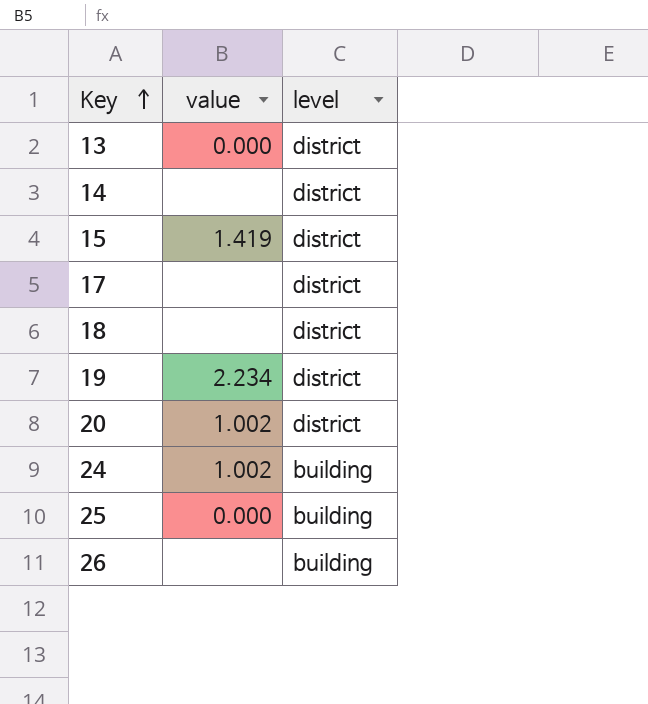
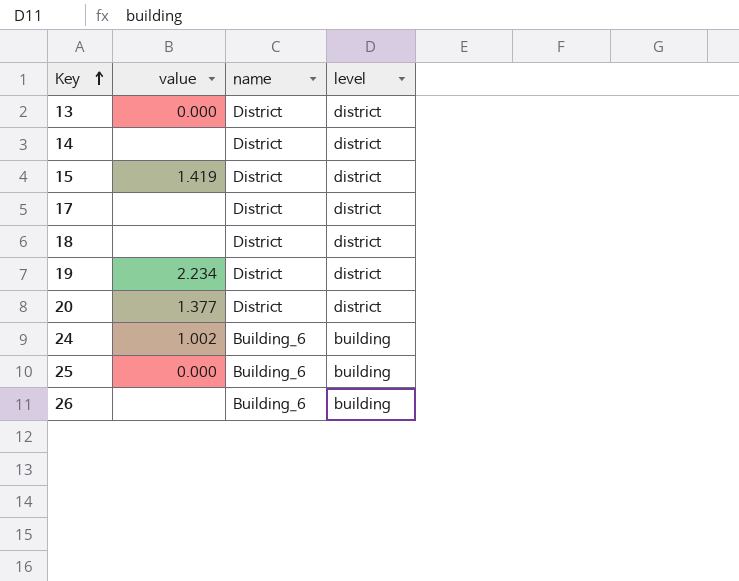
column name | position: none -> 3
20 | value: 1.002 -> 1.377

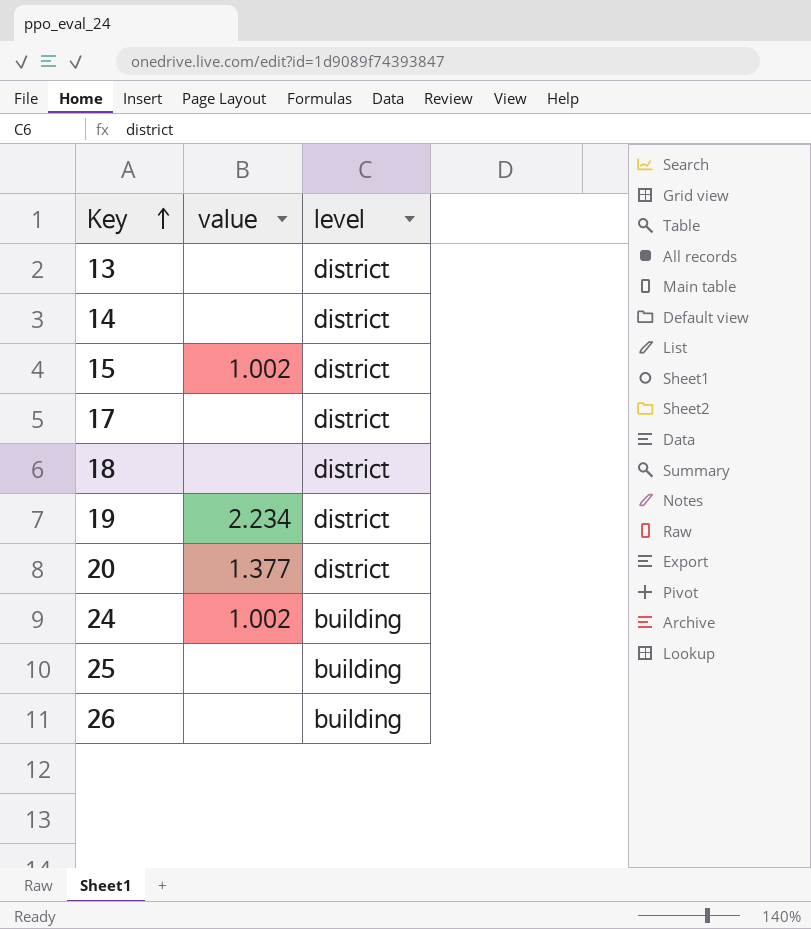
column name | position: 3 -> none
13 | value: 0.000 -> none
15 | value: 1.419 -> 1.002
25 | value: 0.000 -> none

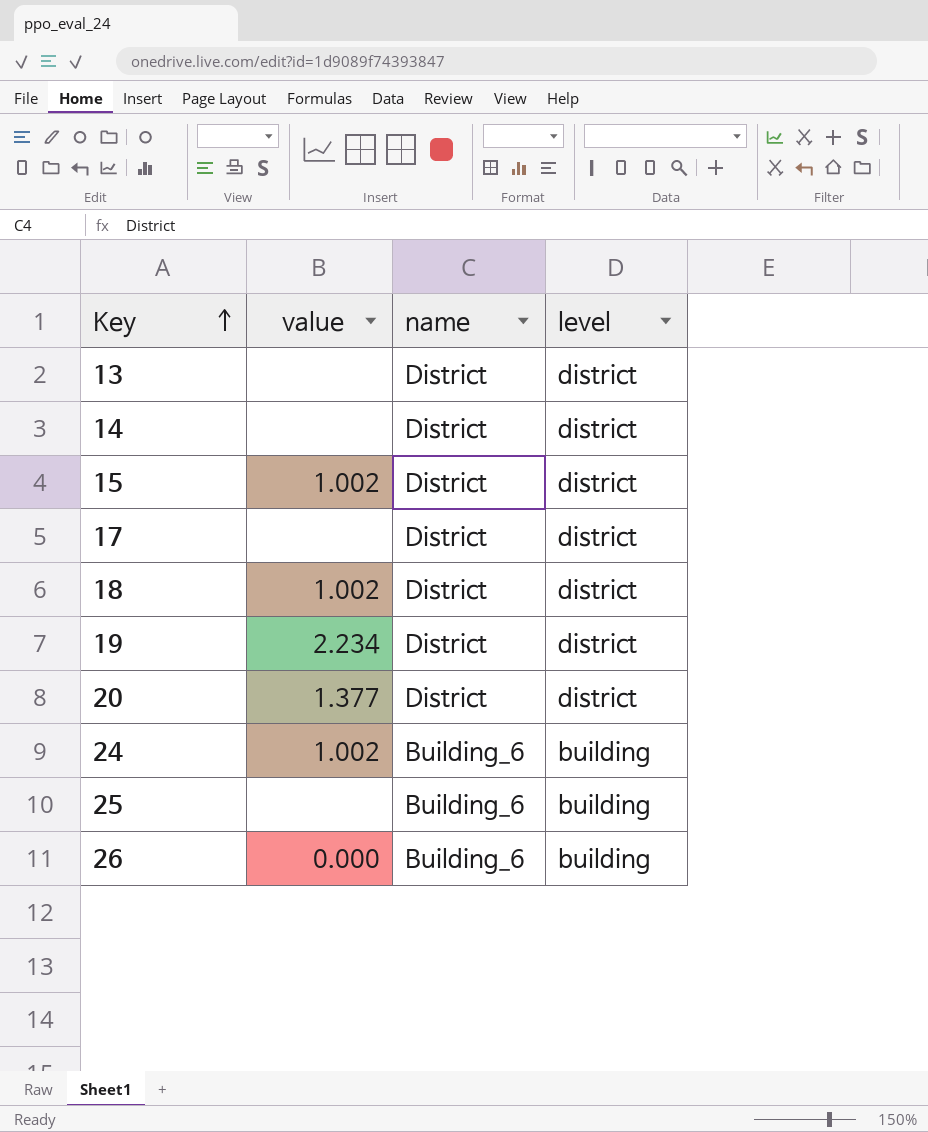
column name | position: none -> 3
18 | value: none -> 1.002
26 | value: none -> 0.000

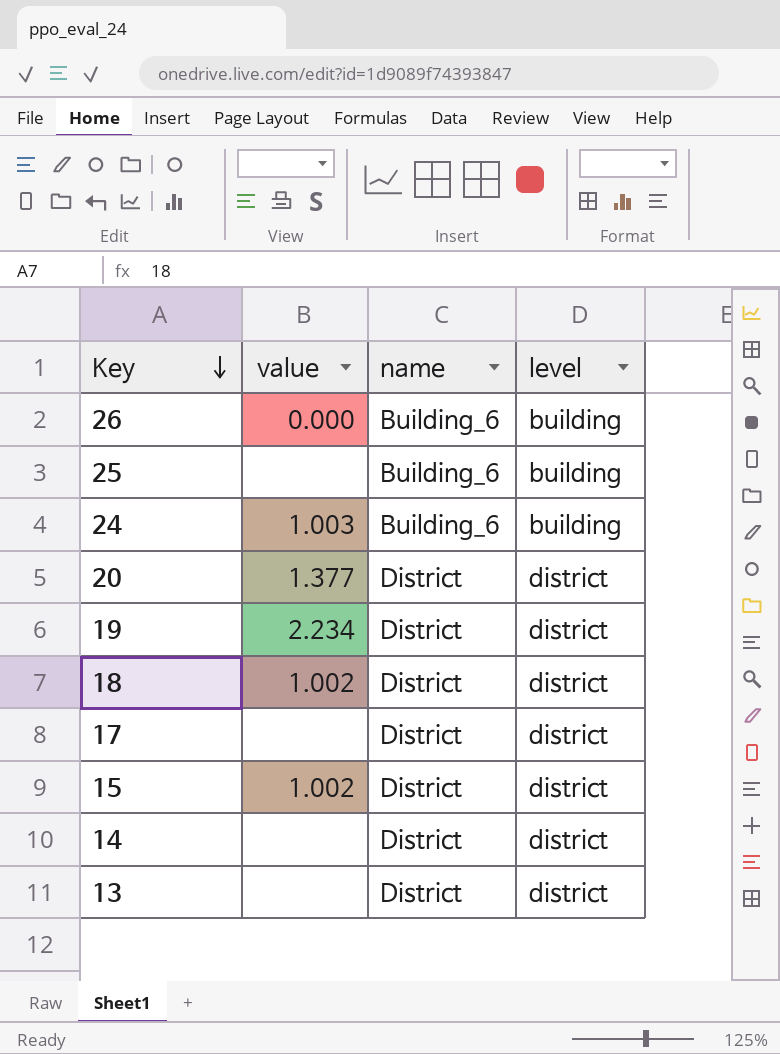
row order: Key ascending -> Key descending
24 | value: 1.002 -> 1.003

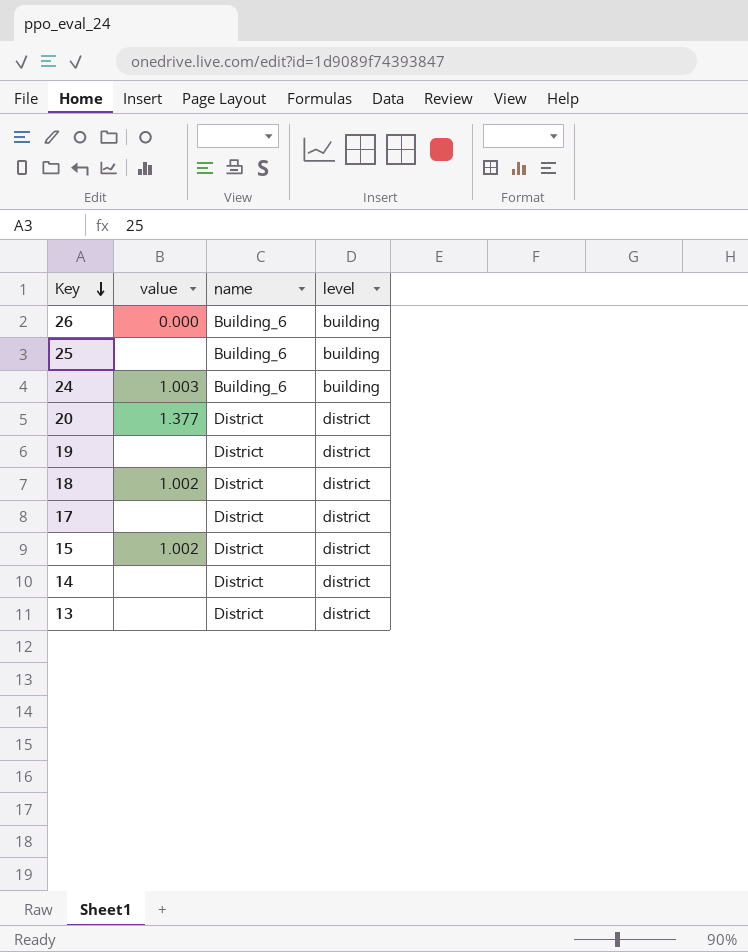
19 | value: 2.234 -> none

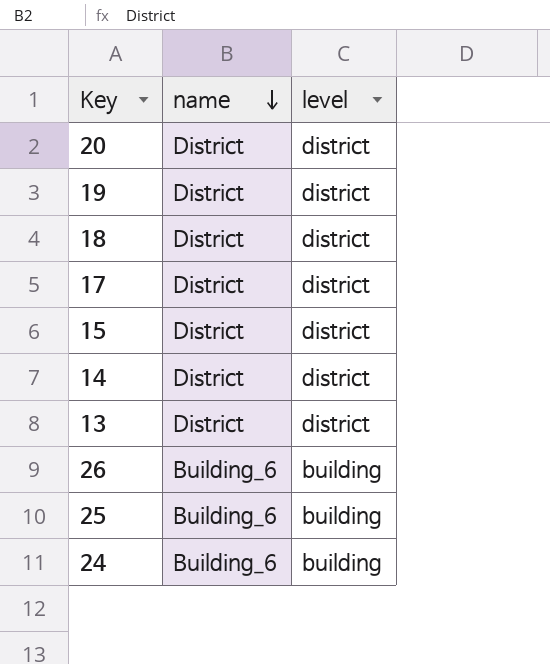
row order: Key descending -> name descending
column value | position: 2 -> none

